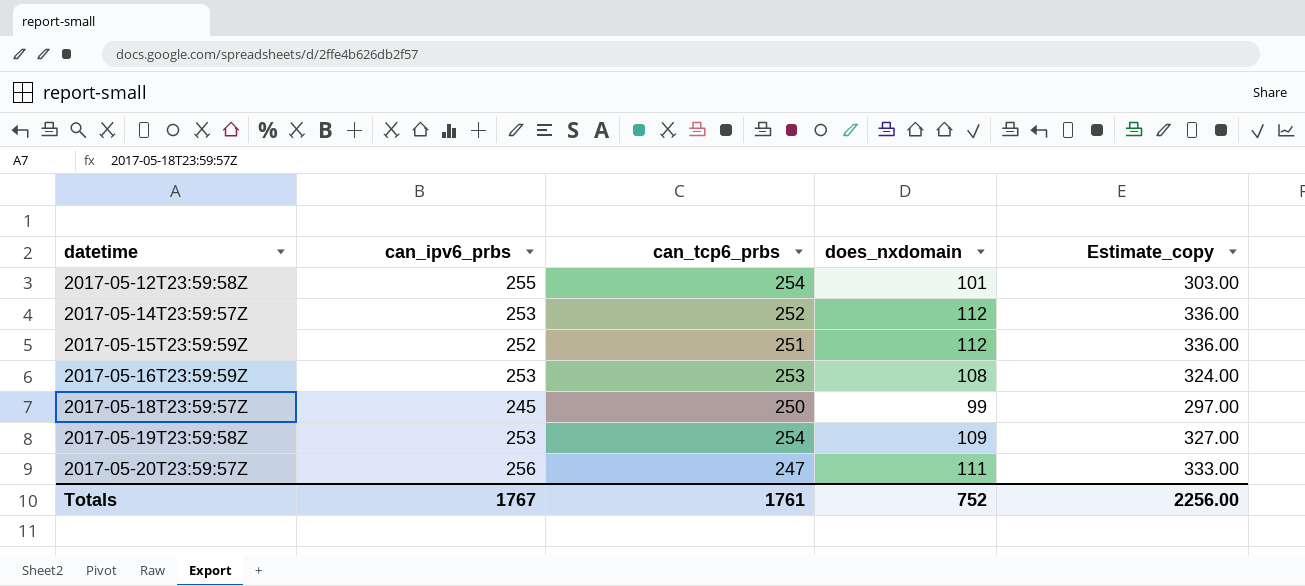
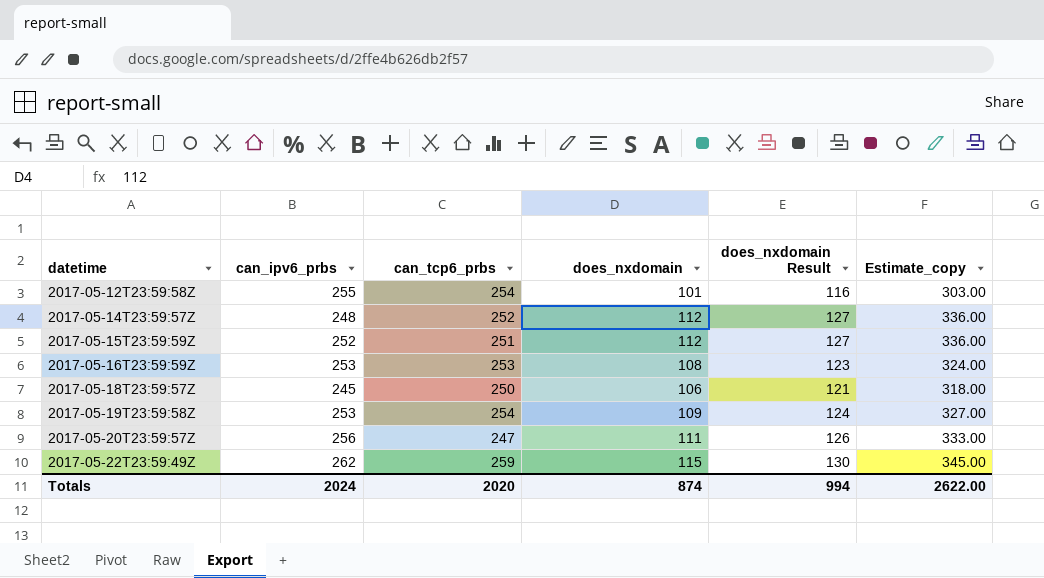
column does_nxdomain Result | formula: none -> [does_nxdomain] + 15
2017-05-14T23:59:57Z | can_ipv6_prbs: 253 -> 248
2017-05-18T23:59:57Z | does_nxdomain: 99 -> 106
2017-05-18T23:59:57Z | Estimate_copy: 297.00 -> 318.00
row 2017-05-22T23:59:49Z: none -> 262 | 259 | 115 | 130 | 345.00
Totals | can_ipv6_prbs: 1767 -> 2024
Totals | can_tcp6_prbs: 1761 -> 2020
Totals | does_nxdomain: 752 -> 874
Totals | Estimate_copy: 2256.00 -> 2622.00

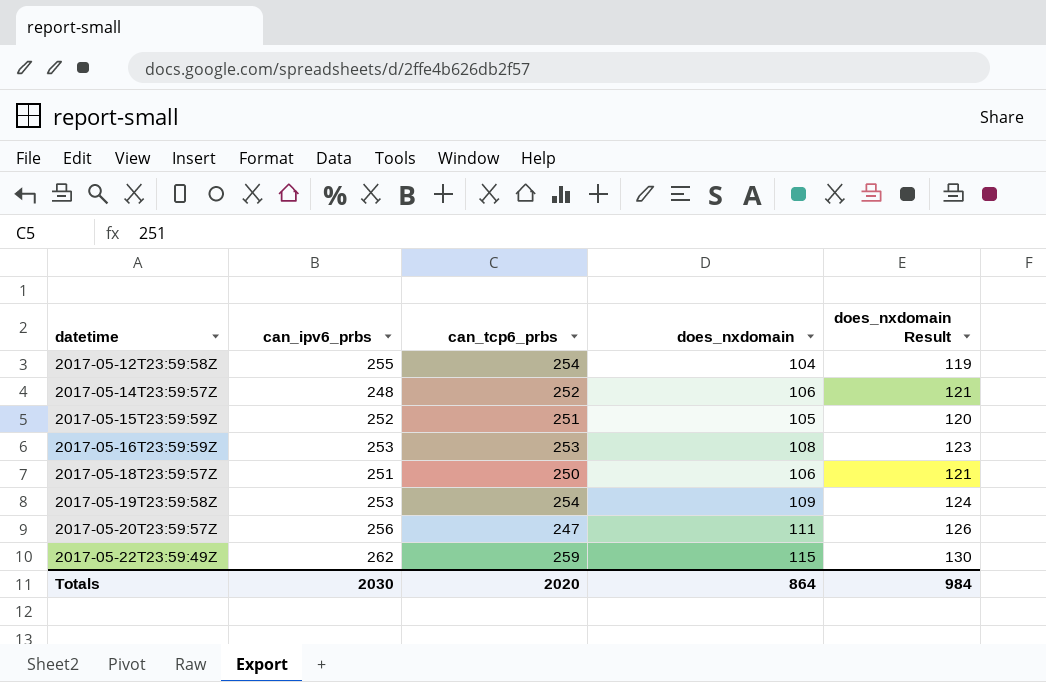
column Estimate_copy | formula: [does_nxdomain] * 3 -> none
2017-05-12T23:59:58Z | does_nxdomain: 101 -> 104
2017-05-12T23:59:58Z | does_nxdomain Result: 116 -> 119
2017-05-14T23:59:57Z | does_nxdomain: 112 -> 106
2017-05-14T23:59:57Z | does_nxdomain Result: 127 -> 121
2017-05-15T23:59:59Z | does_nxdomain: 112 -> 105
2017-05-15T23:59:59Z | does_nxdomain Result: 127 -> 120
2017-05-18T23:59:57Z | can_ipv6_prbs: 245 -> 251
Totals | can_ipv6_prbs: 2024 -> 2030
Totals | does_nxdomain: 874 -> 864
Totals | does_nxdomain Result: 994 -> 984

